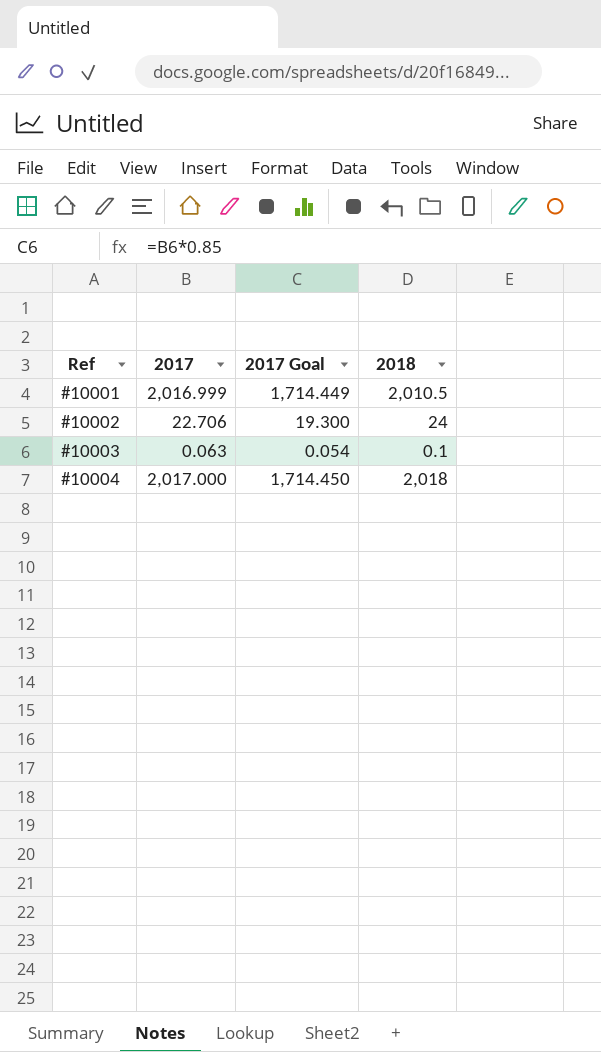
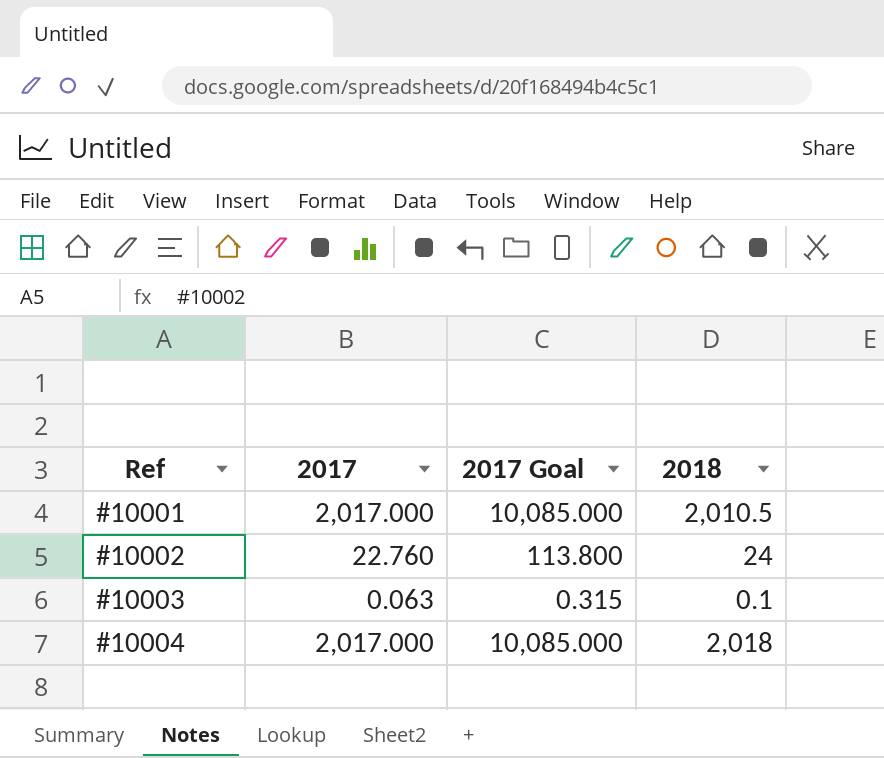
column 2017 Goal | formula: [2017] * 0.85 -> [2017] * 5
#10001 | 2017: 2,016.999 -> 2,017.000
#10002 | 2017: 22.706 -> 22.760

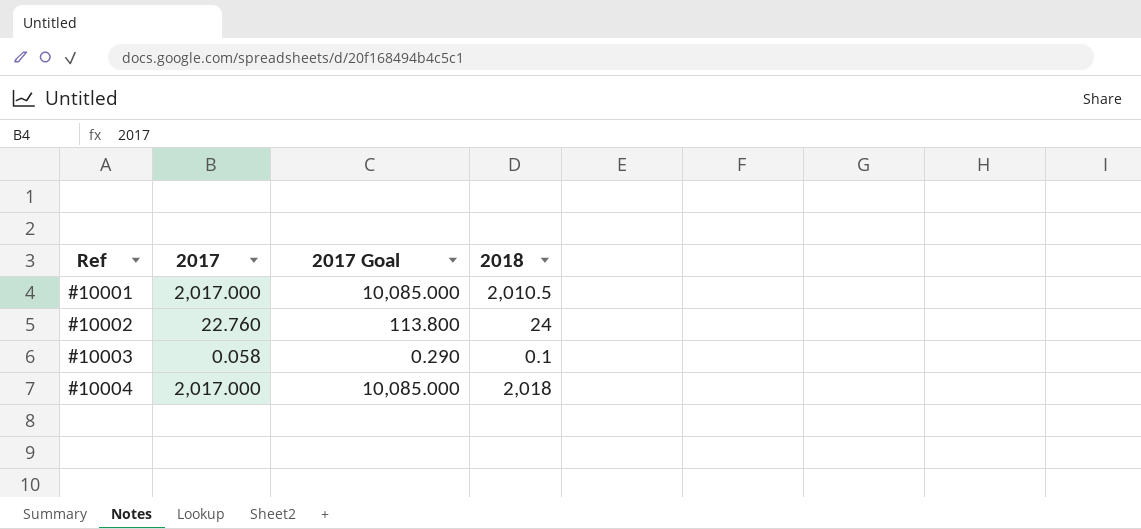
#10003 | 2017: 0.063 -> 0.058
#10003 | 2017 Goal: 0.315 -> 0.290

